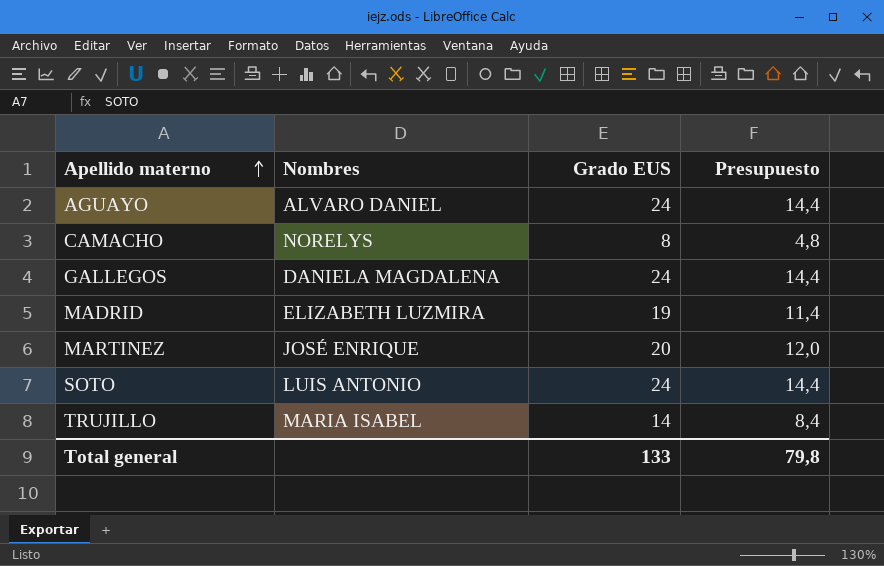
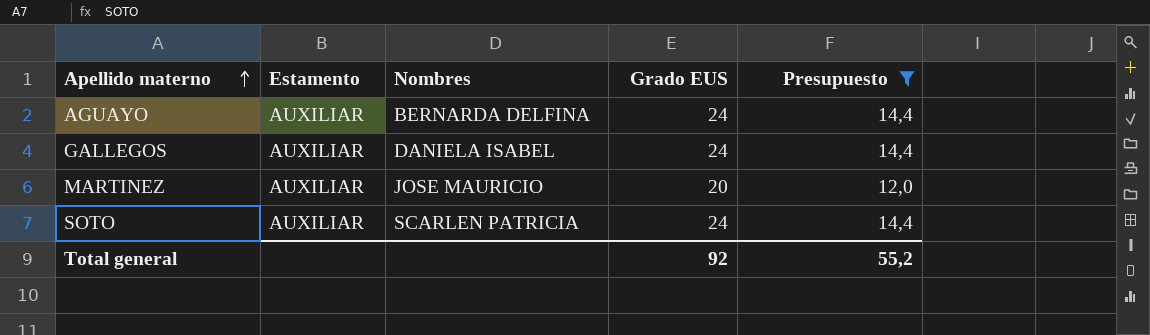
filter: none -> Presupuesto >= 12,0
column Estamento | position: none -> 2
AGUAYO | Nombres: ALVARO DANIEL -> BERNARDA DELFINA
GALLEGOS | Nombres: DANIELA MAGDALENA -> DANIELA ISABEL
MARTINEZ | Nombres: JOSÉ ENRIQUE -> JOSE MAURICIO
SOTO | Nombres: LUIS ANTONIO -> SCARLEN PATRICIA
Total general | Grado EUS: 133 -> 92
Total general | Presupuesto: 79,8 -> 55,2

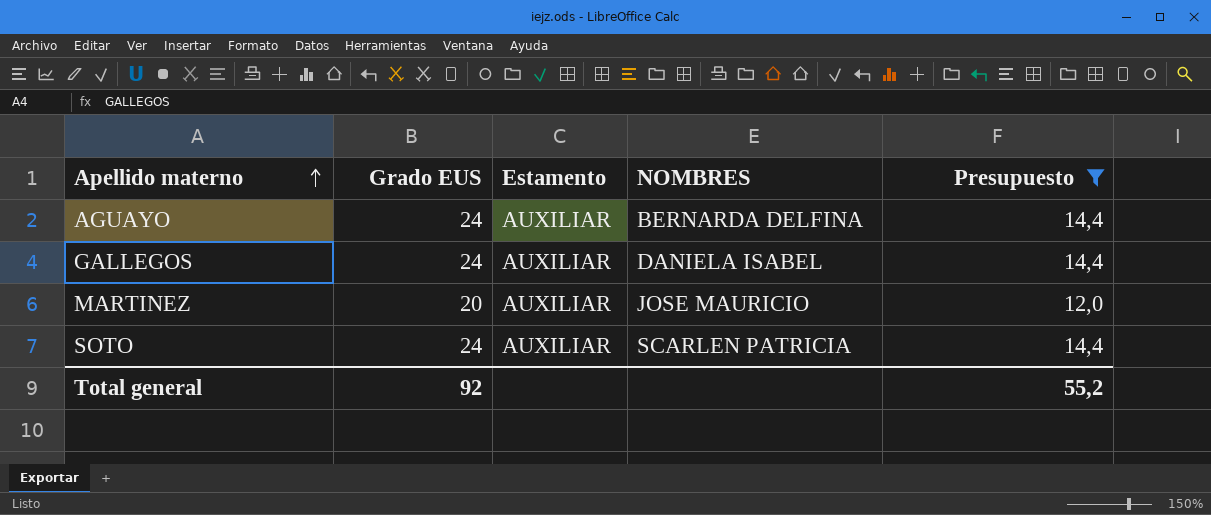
column Grado EUS | position: 4 -> 2
column name: Nombres -> NOMBRES

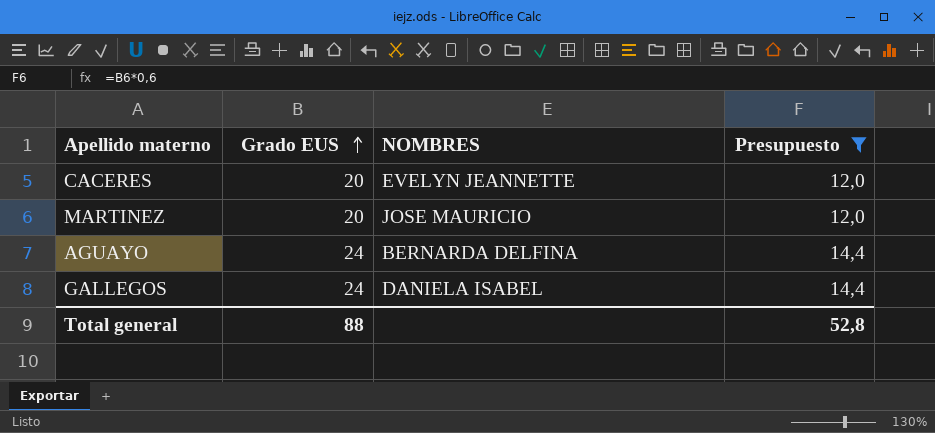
row order: Apellido materno ascending -> Grado EUS ascending
column Estamento | position: 3 -> none
row SOTO: 24 | AUXILIAR | SCARLEN PATRICIA | 14,4 -> none
row CACERES: none -> 20 | EVELYN JEANNETTE | 12,0
Total general | Grado EUS: 92 -> 88
Total general | Presupuesto: 55,2 -> 52,8

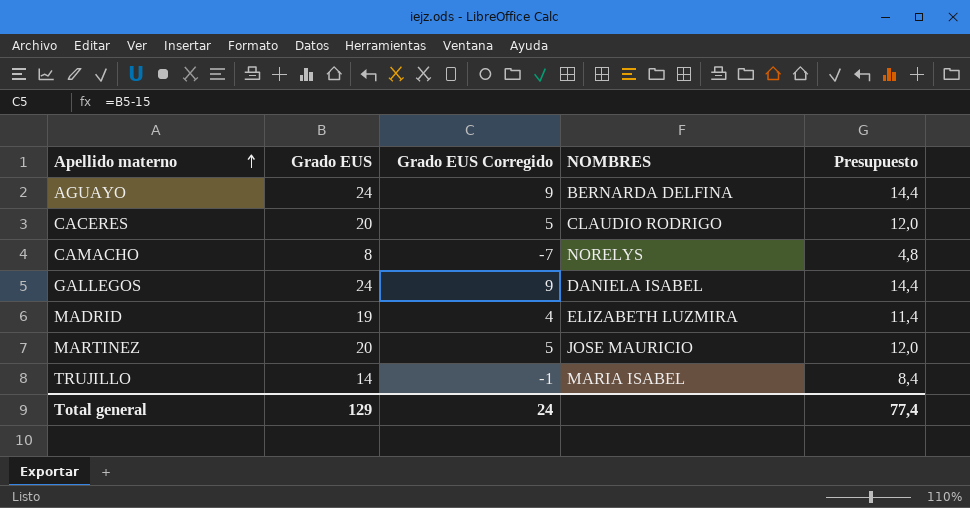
filter: Presupuesto >= 12,0 -> none
row order: Grado EUS ascending -> Apellido materno ascending
column Grado EUS Corregido | formula: none -> [Grado EUS] - 15
CACERES | NOMBRES: EVELYN JEANNETTE -> CLAUDIO RODRIGO
Total general | Grado EUS: 88 -> 129
Total general | Presupuesto: 52,8 -> 77,4

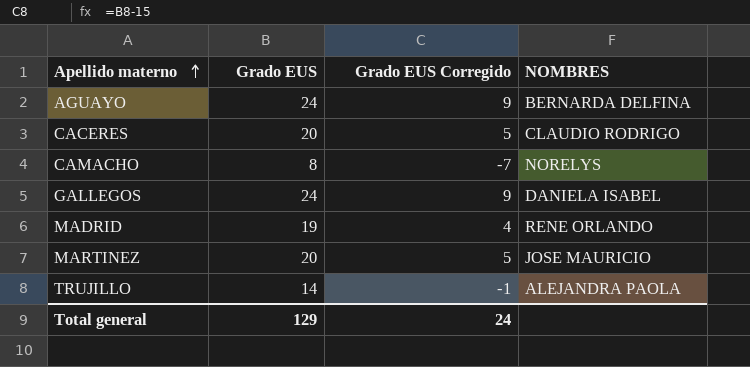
column Presupuesto | formula: [Grado EUS] * 0,6 -> none
MADRID | NOMBRES: ELIZABETH LUZMIRA -> RENE ORLANDO
TRUJILLO | NOMBRES: MARIA ISABEL -> ALEJANDRA PAOLA

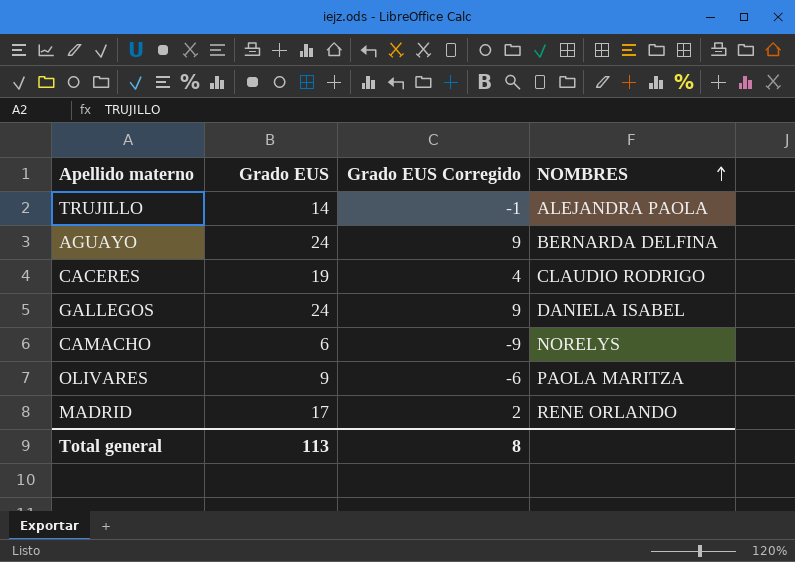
row order: Apellido materno ascending -> NOMBRES ascending
row MARTINEZ: 20 | 5 | JOSE MAURICIO -> none
CACERES | Grado EUS: 20 -> 19
CACERES | Grado EUS Corregido: 5 -> 4
CAMACHO | Grado EUS: 8 -> 6
CAMACHO | Grado EUS Corregido: -7 -> -9
row OLIVARES: none -> 9 | -6 | PAOLA MARITZA
MADRID | Grado EUS: 19 -> 17
MADRID | Grado EUS Corregido: 4 -> 2
Total general | Grado EUS: 129 -> 113
Total general | Grado EUS Corregido: 24 -> 8

